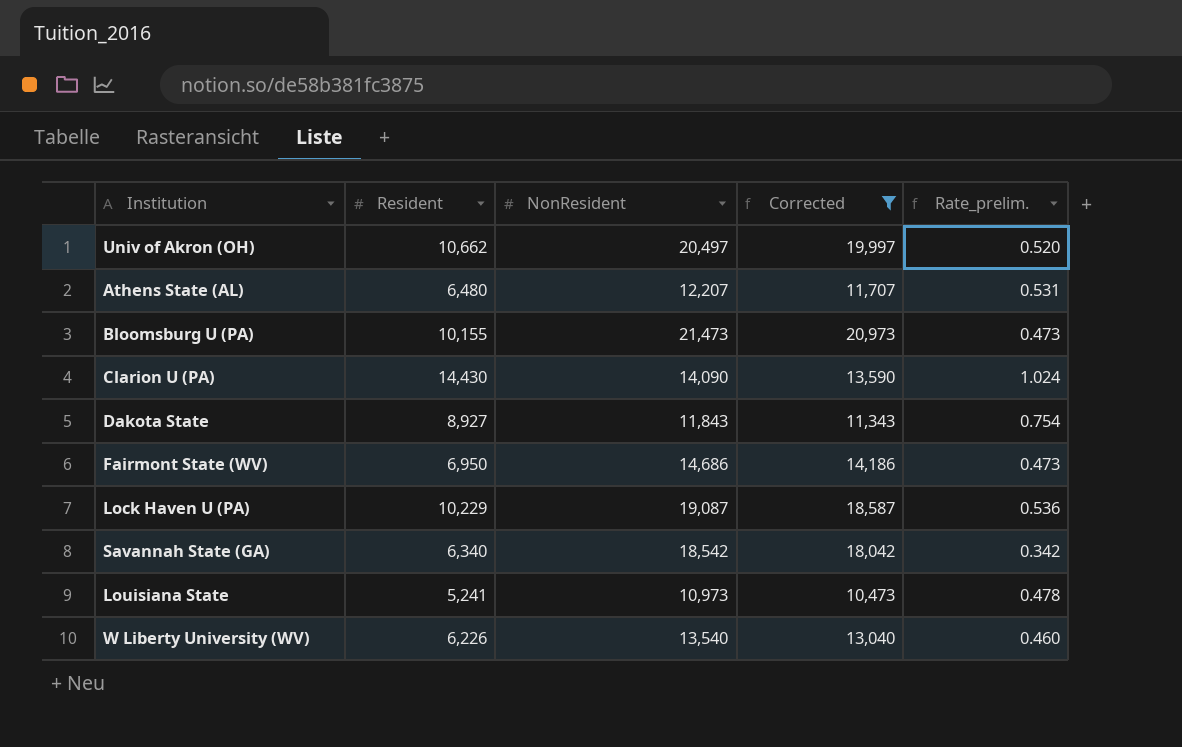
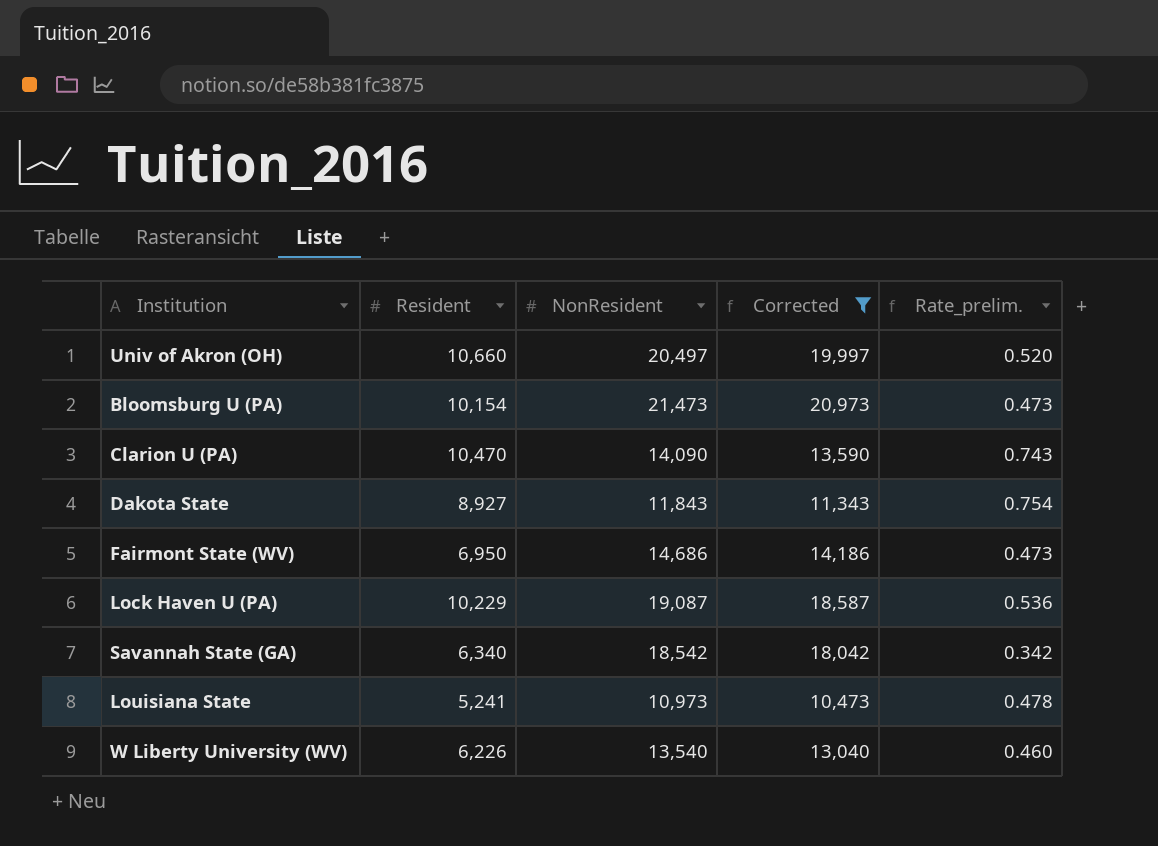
row Athens State (AL): 6,480 | 12,207 | 11,707 | 0.531 -> none
Univ of Akron (OH) | Resident: 10,662 -> 10,660
Bloomsburg U (PA) | Resident: 10,155 -> 10,154
Clarion U (PA) | Resident: 14,430 -> 10,470
Clarion U (PA) | Rate_prelim.: 1.024 -> 0.743

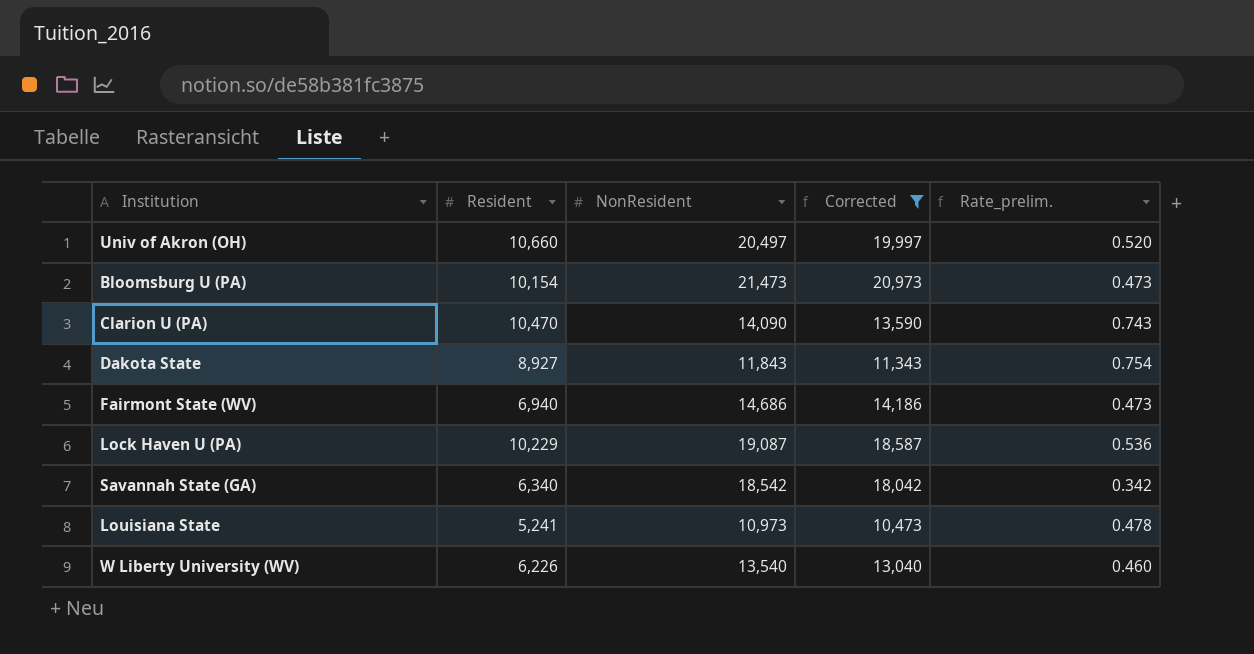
Fairmont State (WV) | Resident: 6,950 -> 6,940

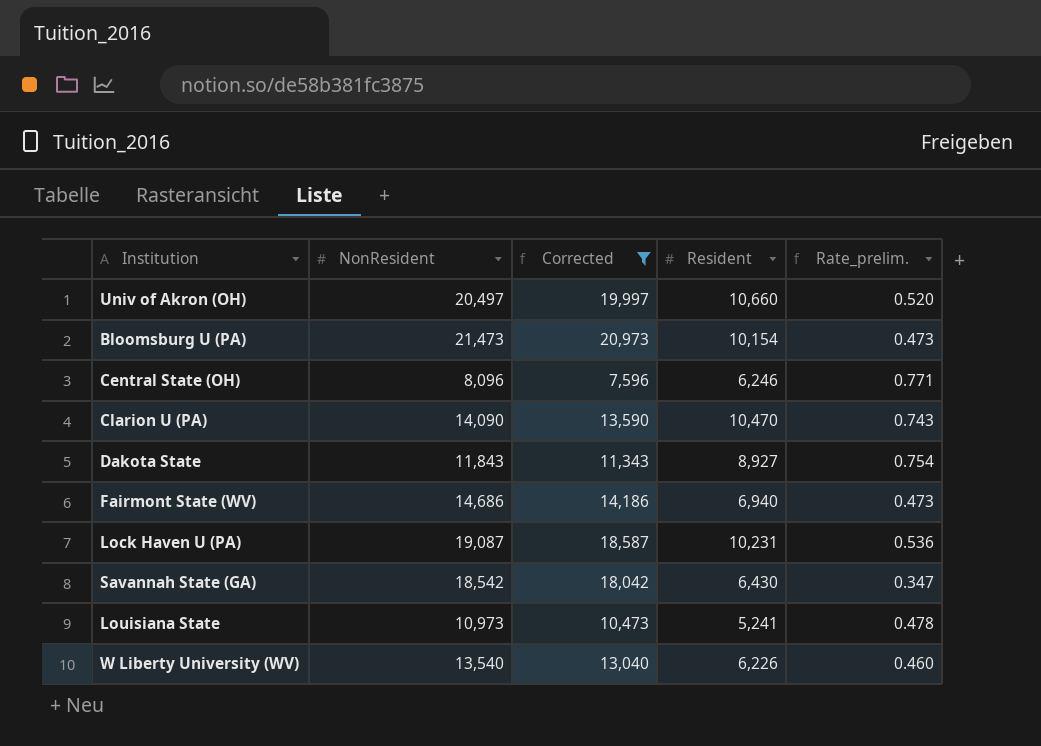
column Resident | position: 2 -> 4
row Central State (OH): none -> 8,096 | 7,596 | 6,246 | 0.771
Lock Haven U (PA) | Resident: 10,229 -> 10,231
Savannah State (GA) | Resident: 6,340 -> 6,430
Savannah State (GA) | Rate_prelim.: 0.342 -> 0.347

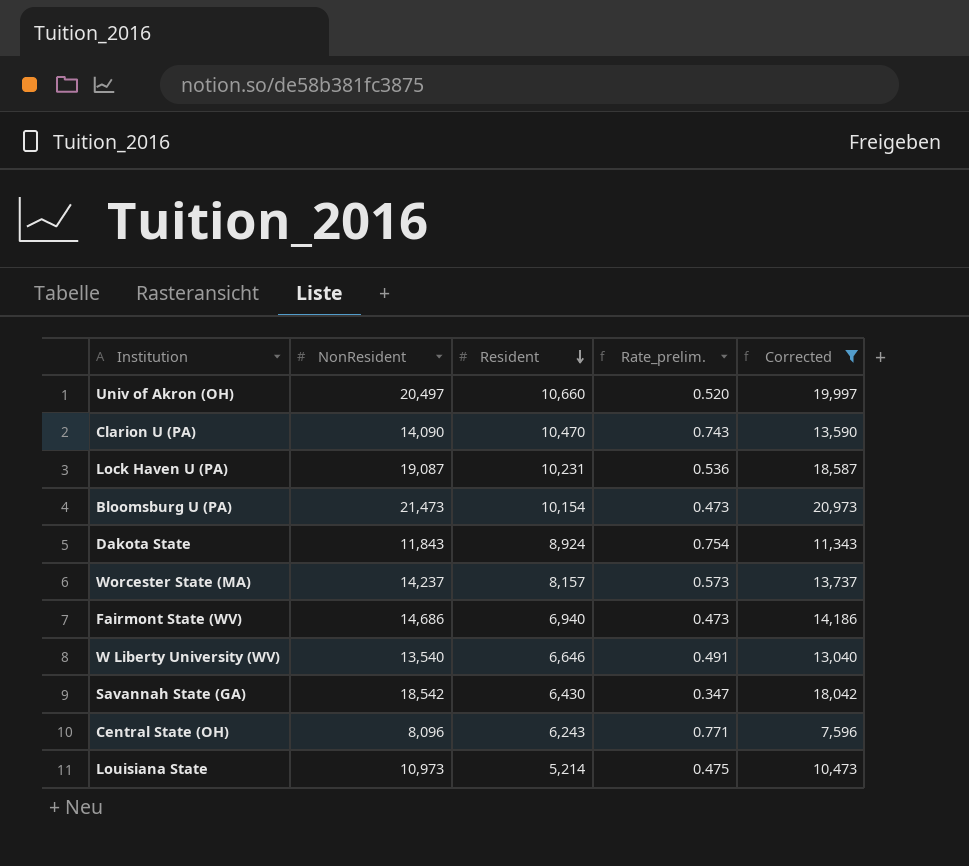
row order: none -> Resident descending
column Corrected | position: 3 -> 5
Dakota State | Resident: 8,927 -> 8,924
row Worcester State (MA): none -> 14,237 | 8,157 | 0.573 | 13,737
W Liberty University (WV) | Resident: 6,226 -> 6,646
W Liberty University (WV) | Rate_prelim.: 0.460 -> 0.491
Central State (OH) | Resident: 6,246 -> 6,243
Louisiana State | Resident: 5,241 -> 5,214
Louisiana State | Rate_prelim.: 0.478 -> 0.475

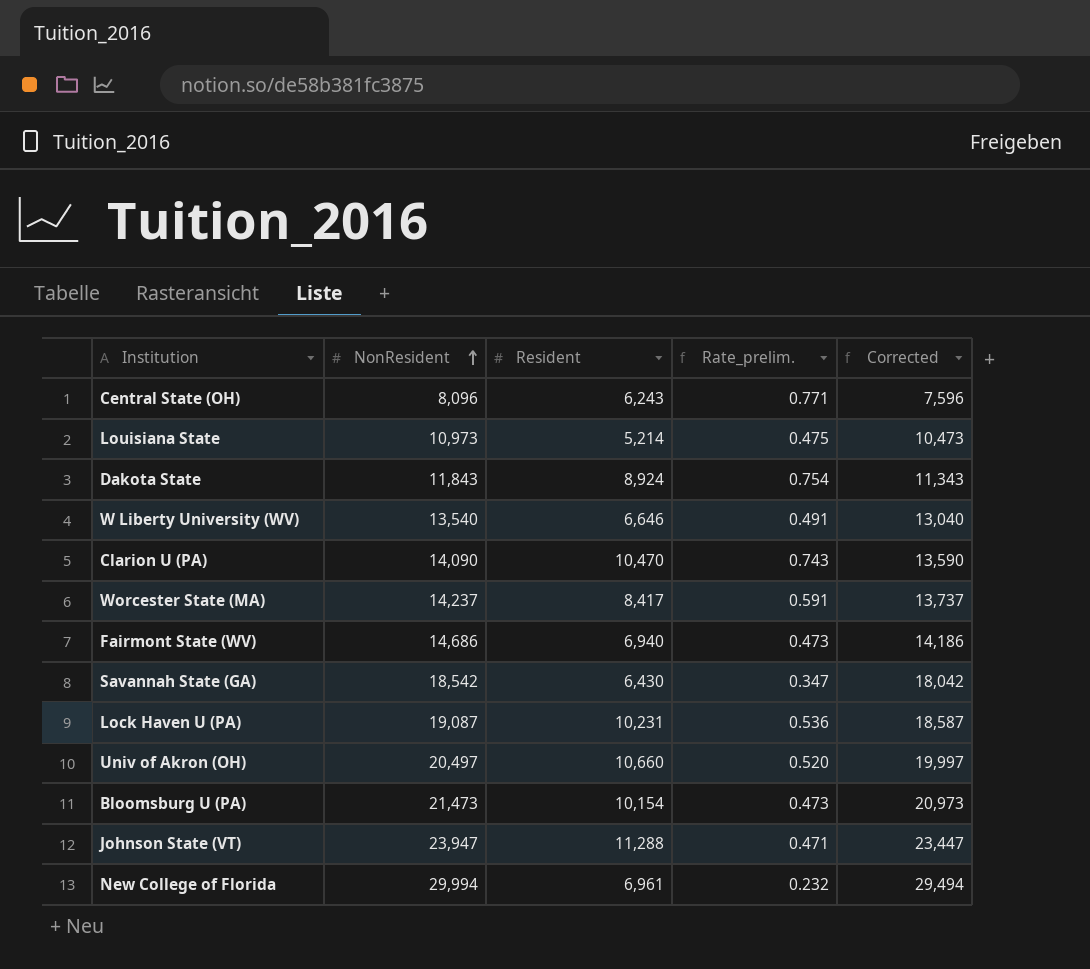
filter: Corrected <= 20,973 -> none
row order: Resident descending -> NonResident ascending
Worcester State (MA) | Resident: 8,157 -> 8,417
Worcester State (MA) | Rate_prelim.: 0.573 -> 0.591

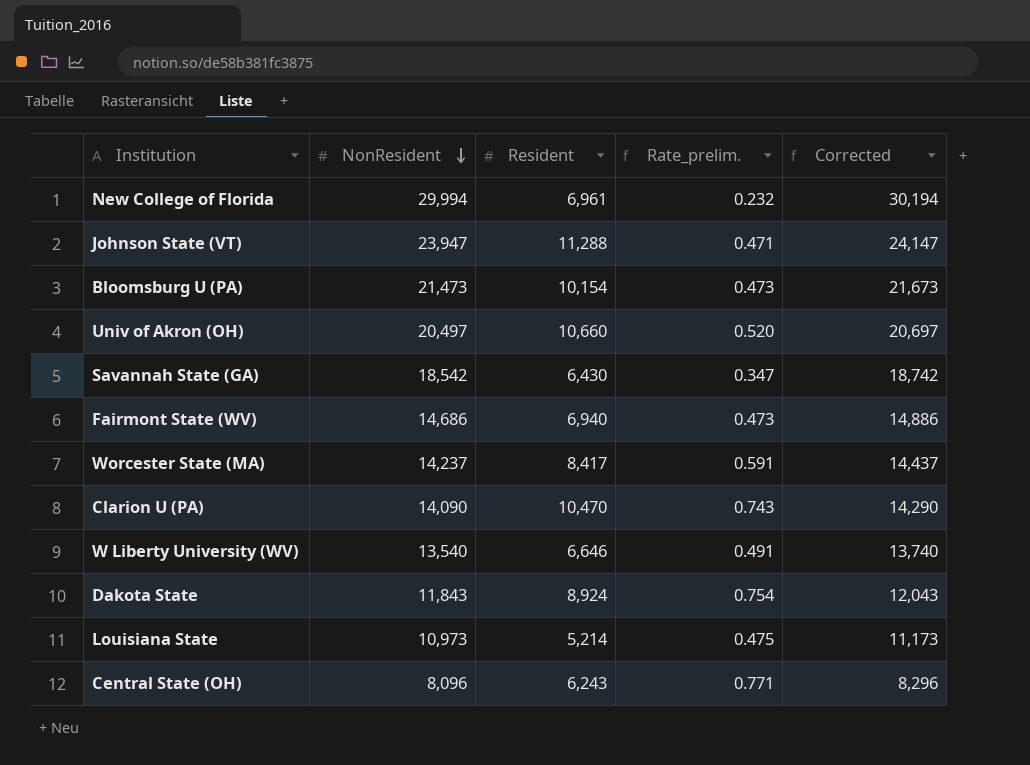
row order: NonResident ascending -> NonResident descending
column Corrected | formula: [NonResident] - 500 -> [NonResident] + 200
row Lock Haven U (PA): 19,087 | 10,231 | 0.536 | 18,587 -> none

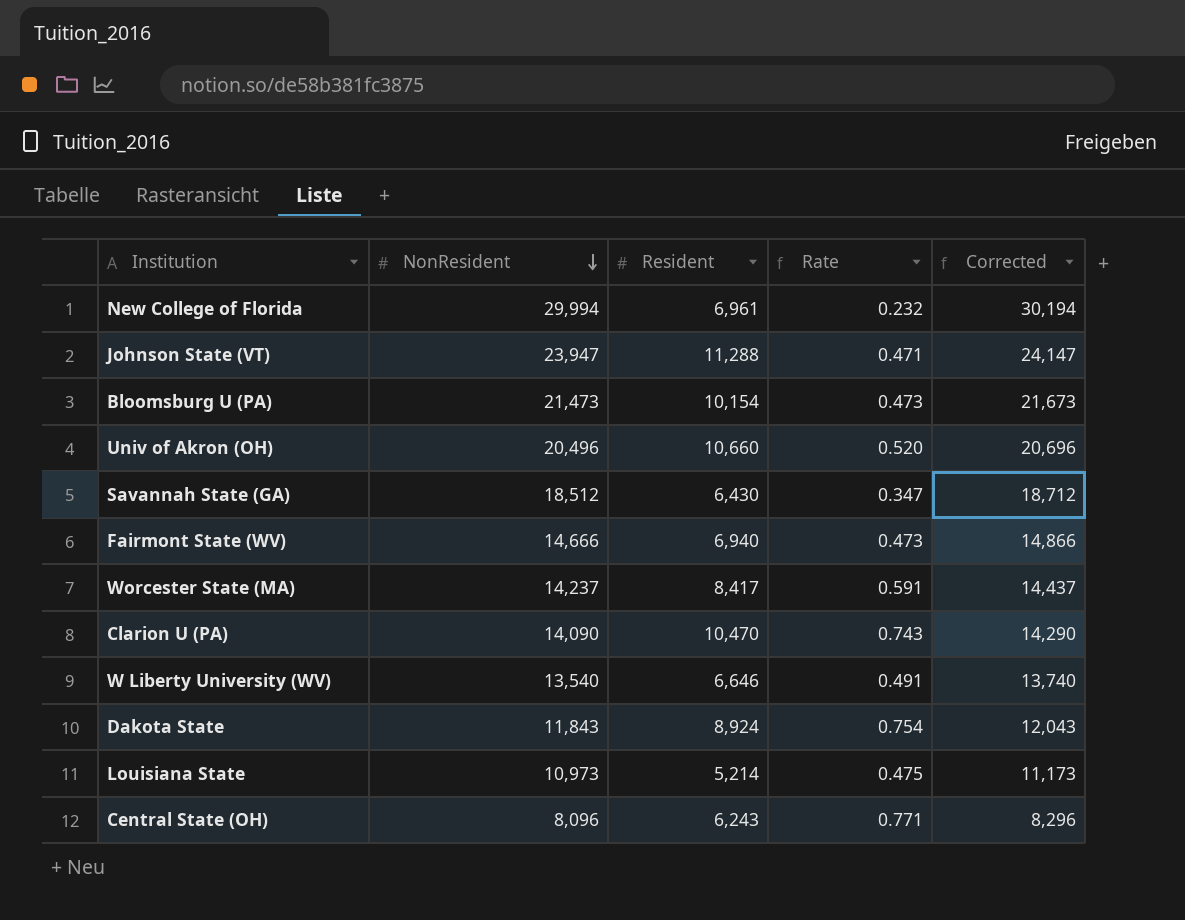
column name: Rate_prelim. -> Rate
Univ of Akron (OH) | NonResident: 20,497 -> 20,496
Univ of Akron (OH) | Corrected: 20,697 -> 20,696
Savannah State (GA) | NonResident: 18,542 -> 18,512
Savannah State (GA) | Corrected: 18,742 -> 18,712
Fairmont State (WV) | NonResident: 14,686 -> 14,666
Fairmont State (WV) | Corrected: 14,886 -> 14,866

